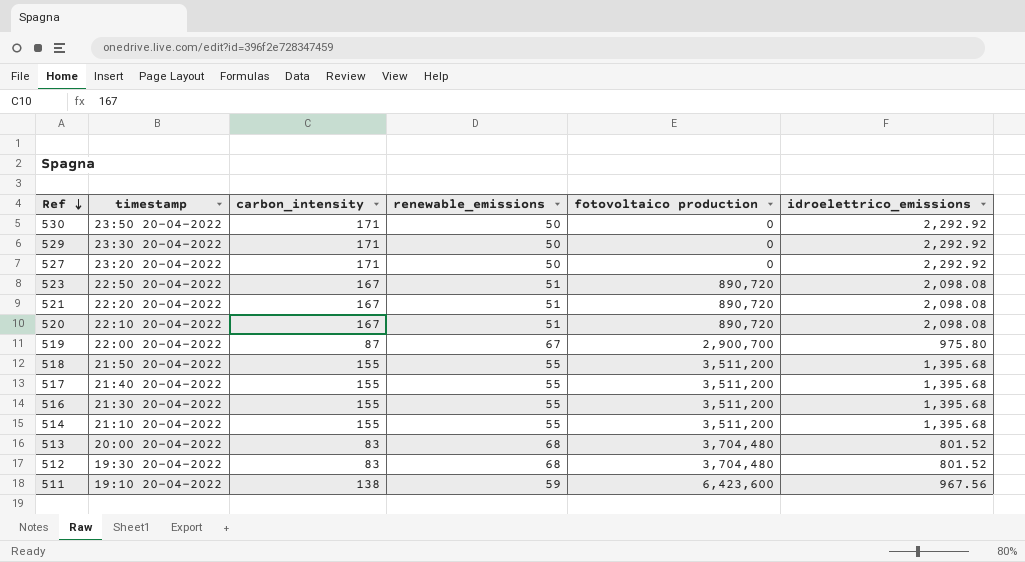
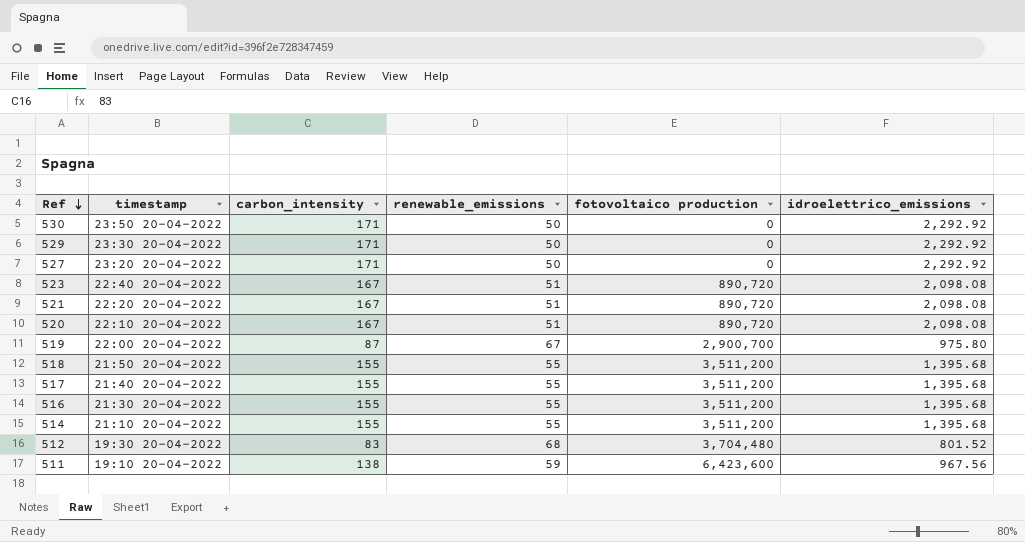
row 513: 20:00 20-04-2022 | 83 | 68 | 3,704,480 | 801.52 -> none
523 | timestamp: 22:50 20-04-2022 -> 22:40 20-04-2022

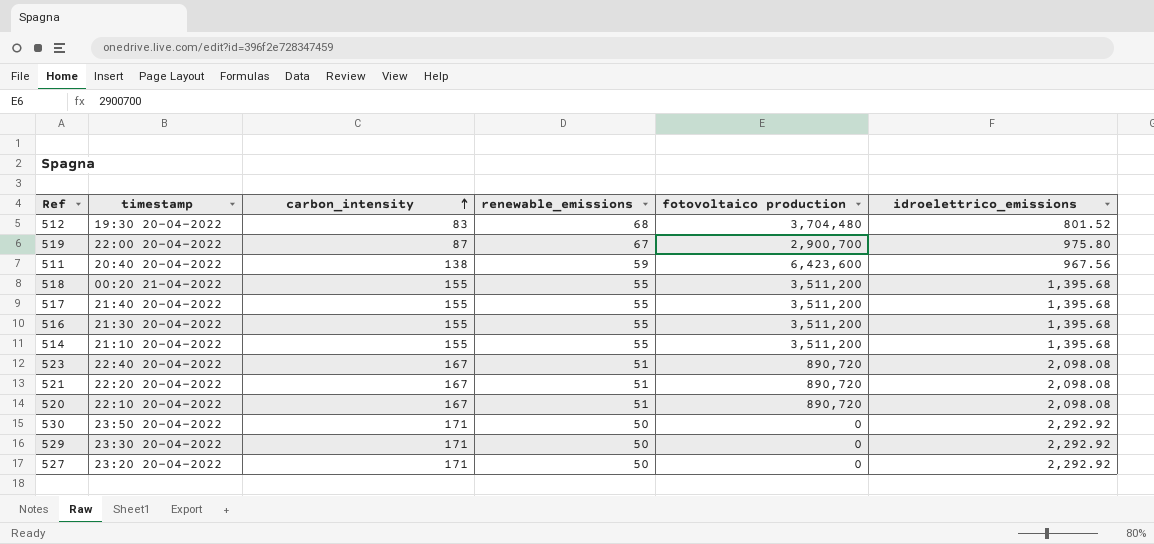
row order: Ref descending -> carbon_intensity ascending
511 | timestamp: 19:10 20-04-2022 -> 20:40 20-04-2022
518 | timestamp: 21:50 20-04-2022 -> 00:20 21-04-2022

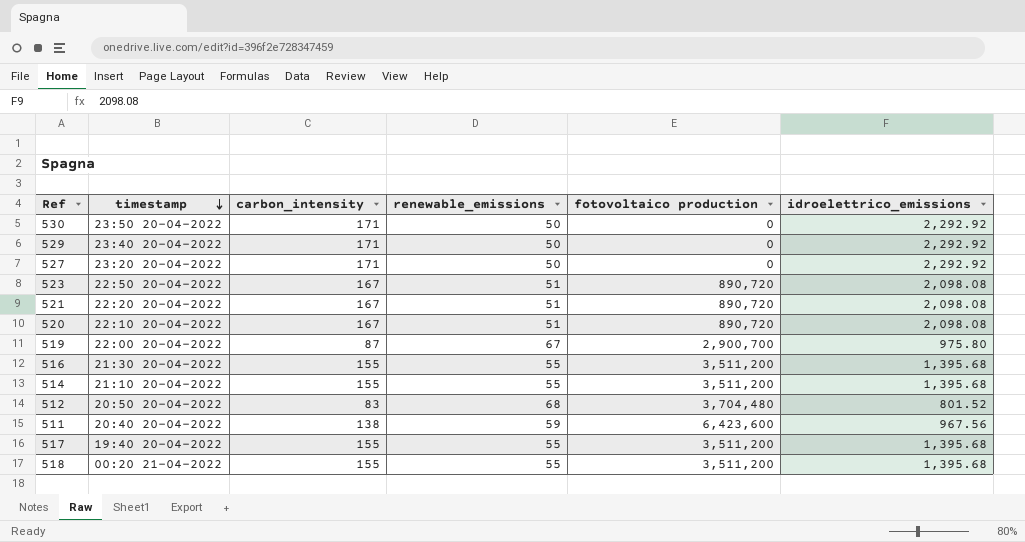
row order: carbon_intensity ascending -> timestamp descending
529 | timestamp: 23:30 20-04-2022 -> 23:40 20-04-2022
523 | timestamp: 22:40 20-04-2022 -> 22:50 20-04-2022
512 | timestamp: 19:30 20-04-2022 -> 20:50 20-04-2022
517 | timestamp: 21:40 20-04-2022 -> 19:40 20-04-2022

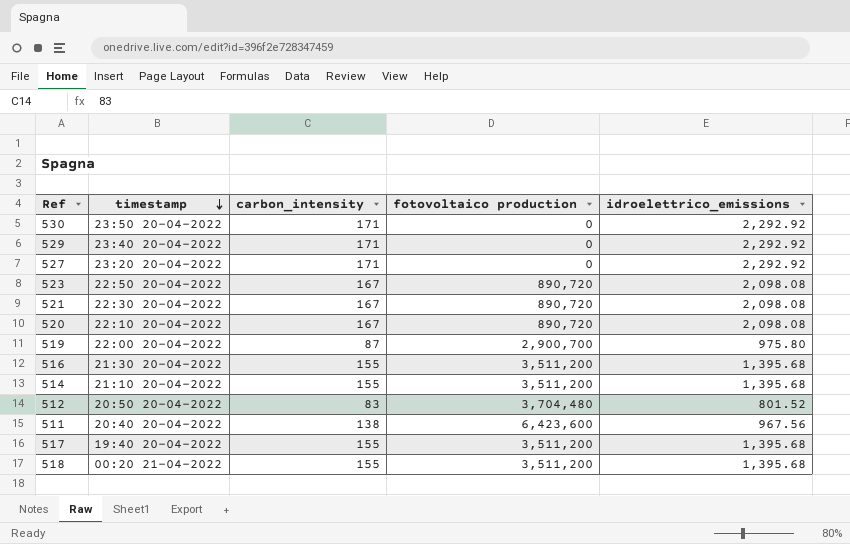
column renewable_emissions | position: 4 -> none
521 | timestamp: 22:20 20-04-2022 -> 22:30 20-04-2022

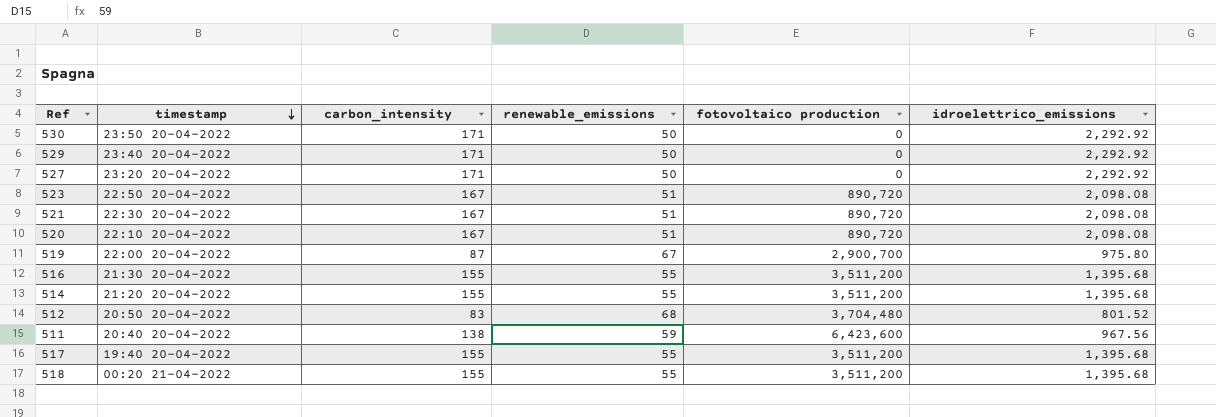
column renewable_emissions | position: none -> 4
514 | timestamp: 21:10 20-04-2022 -> 21:20 20-04-2022

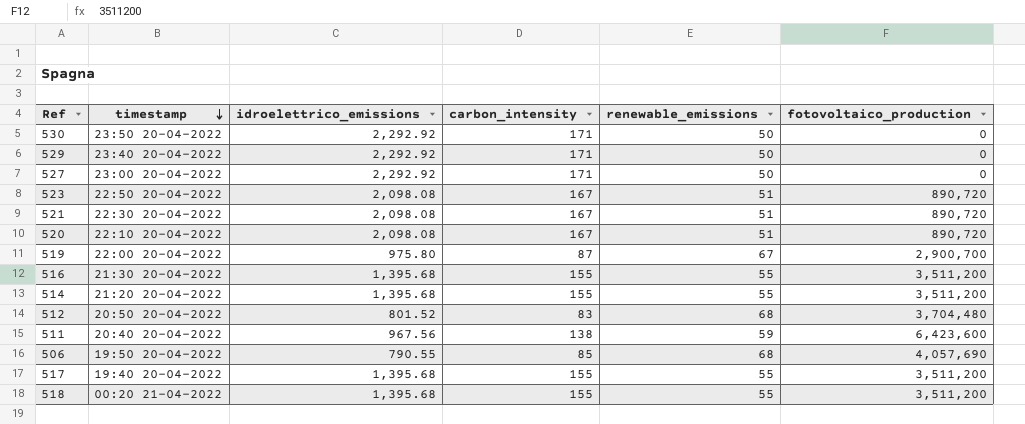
column idroelettrico_emissions | position: 6 -> 3
column name: fotovoltaico production -> fotovoltaico_production
527 | timestamp: 23:20 20-04-2022 -> 23:00 20-04-2022
row 506: none -> 19:50 20-04-2022 | 790.55 | 85 | 68 | 4,057,690

